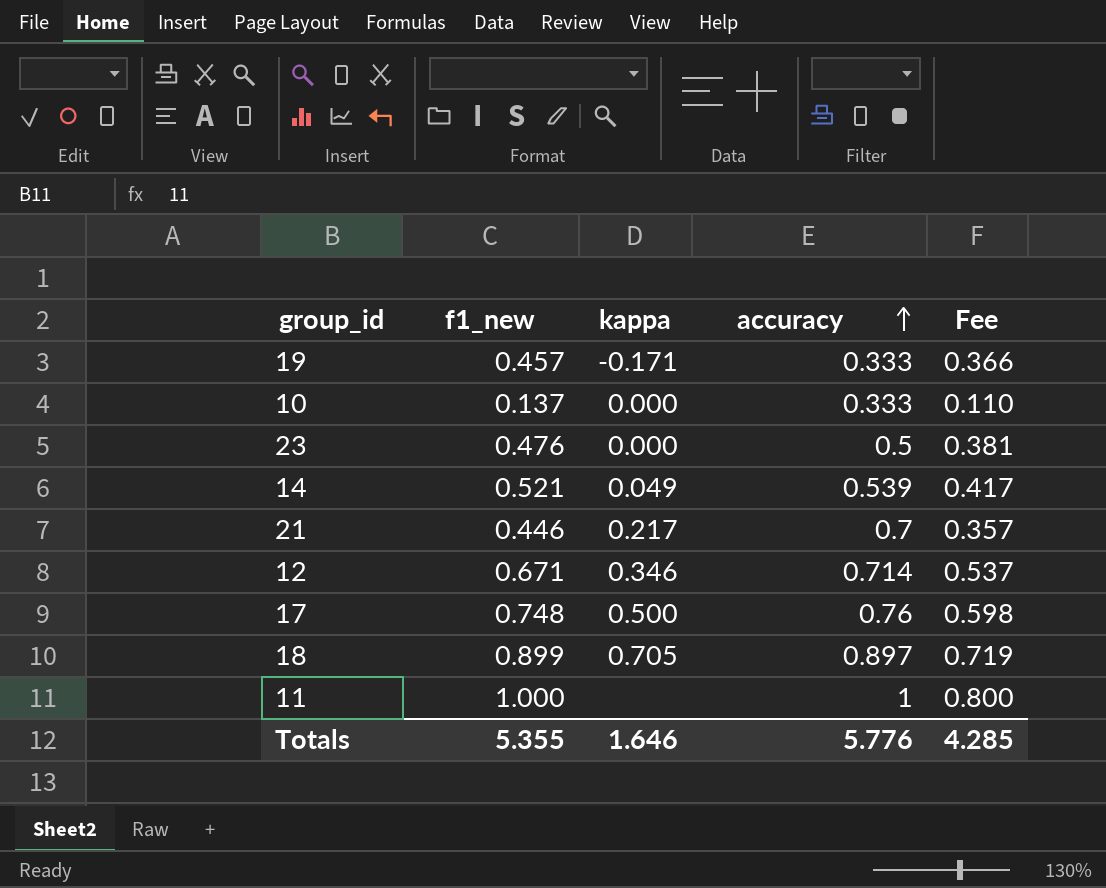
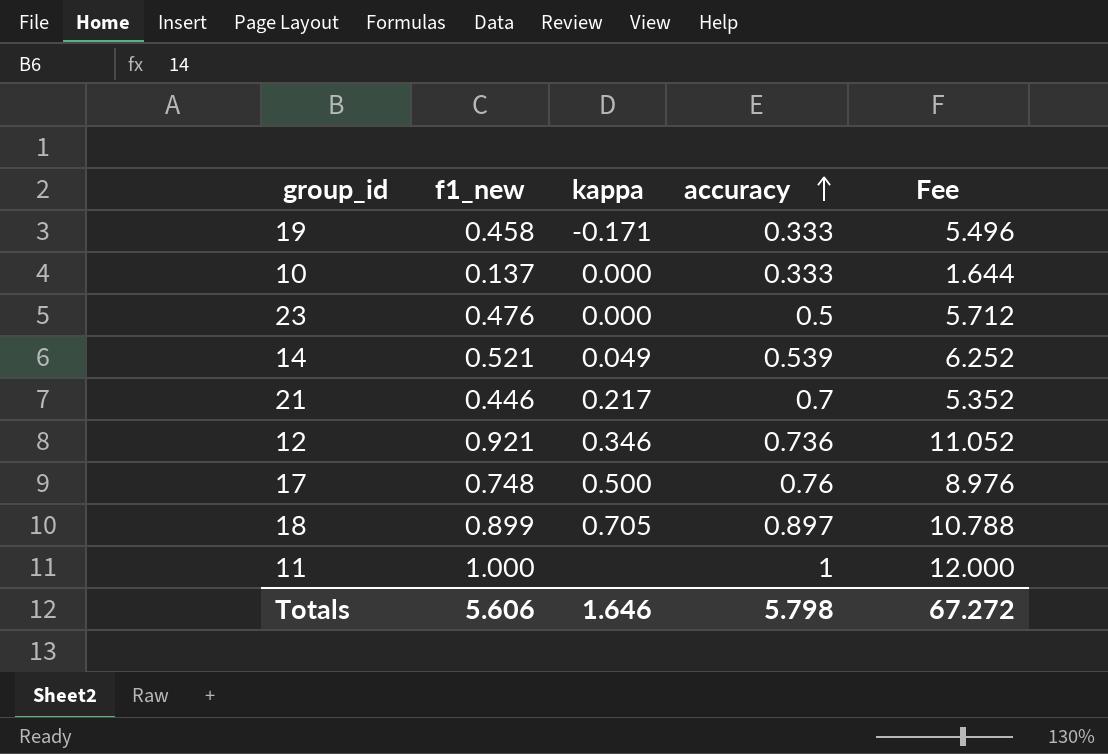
column Fee | formula: [f1_new] * 0.8 -> [f1_new] * 12
19 | f1_new: 0.457 -> 0.458
12 | f1_new: 0.671 -> 0.921
12 | accuracy: 0.714 -> 0.736
Totals | f1_new: 5.355 -> 5.606
Totals | accuracy: 5.776 -> 5.798
Totals | Fee: 4.285 -> 67.272

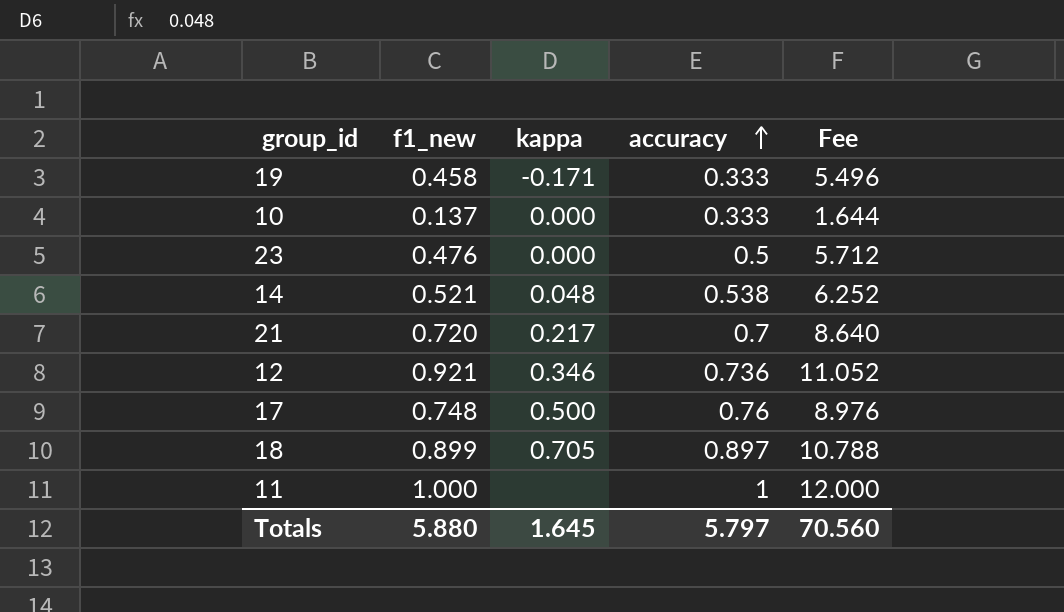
14 | kappa: 0.049 -> 0.048
14 | accuracy: 0.539 -> 0.538
21 | f1_new: 0.446 -> 0.720
21 | Fee: 5.352 -> 8.640
Totals | f1_new: 5.606 -> 5.880
Totals | kappa: 1.646 -> 1.645
Totals | accuracy: 5.798 -> 5.797
Totals | Fee: 67.272 -> 70.560

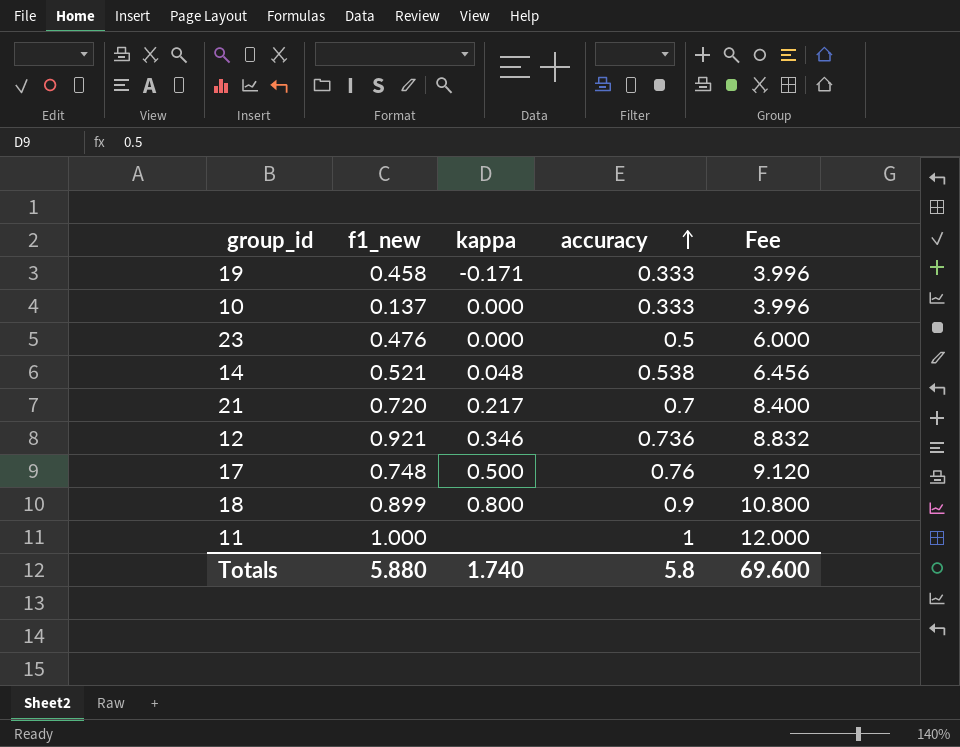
column Fee | formula: [f1_new] * 12 -> [accuracy] * 12
18 | kappa: 0.705 -> 0.800
18 | accuracy: 0.897 -> 0.9
Totals | kappa: 1.645 -> 1.740
Totals | accuracy: 5.797 -> 5.8
Totals | Fee: 70.560 -> 69.600

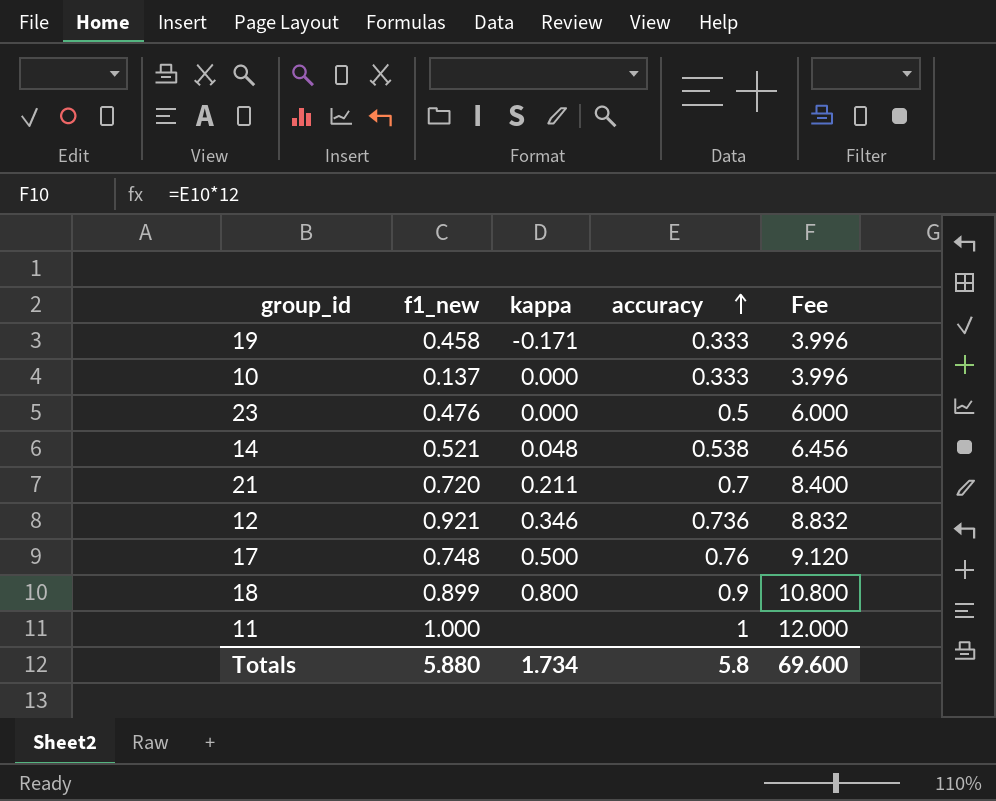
21 | kappa: 0.217 -> 0.211
Totals | kappa: 1.740 -> 1.734

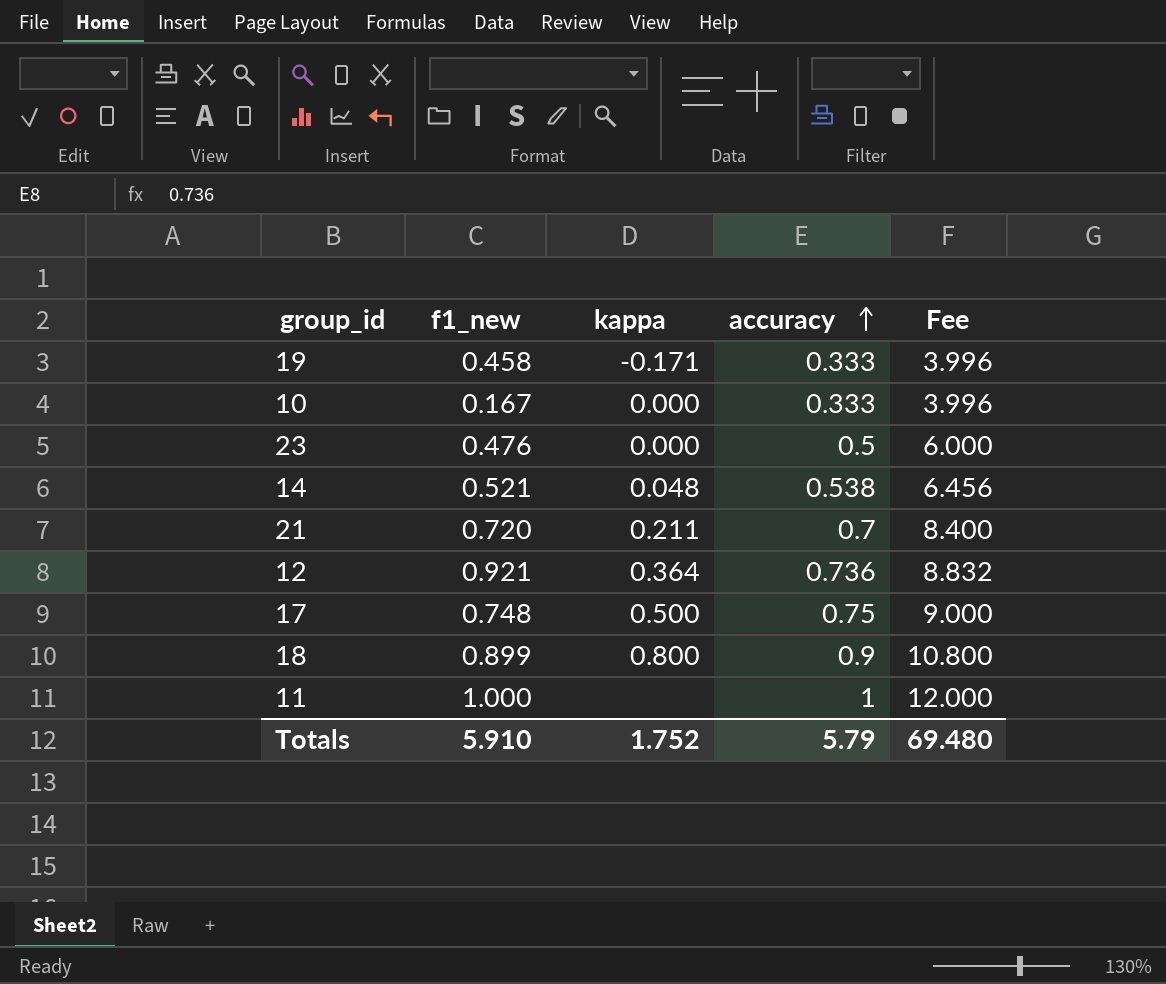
10 | f1_new: 0.137 -> 0.167
12 | kappa: 0.346 -> 0.364
17 | accuracy: 0.76 -> 0.75
17 | Fee: 9.120 -> 9.000
Totals | f1_new: 5.880 -> 5.910
Totals | kappa: 1.734 -> 1.752
Totals | accuracy: 5.8 -> 5.79
Totals | Fee: 69.600 -> 69.480

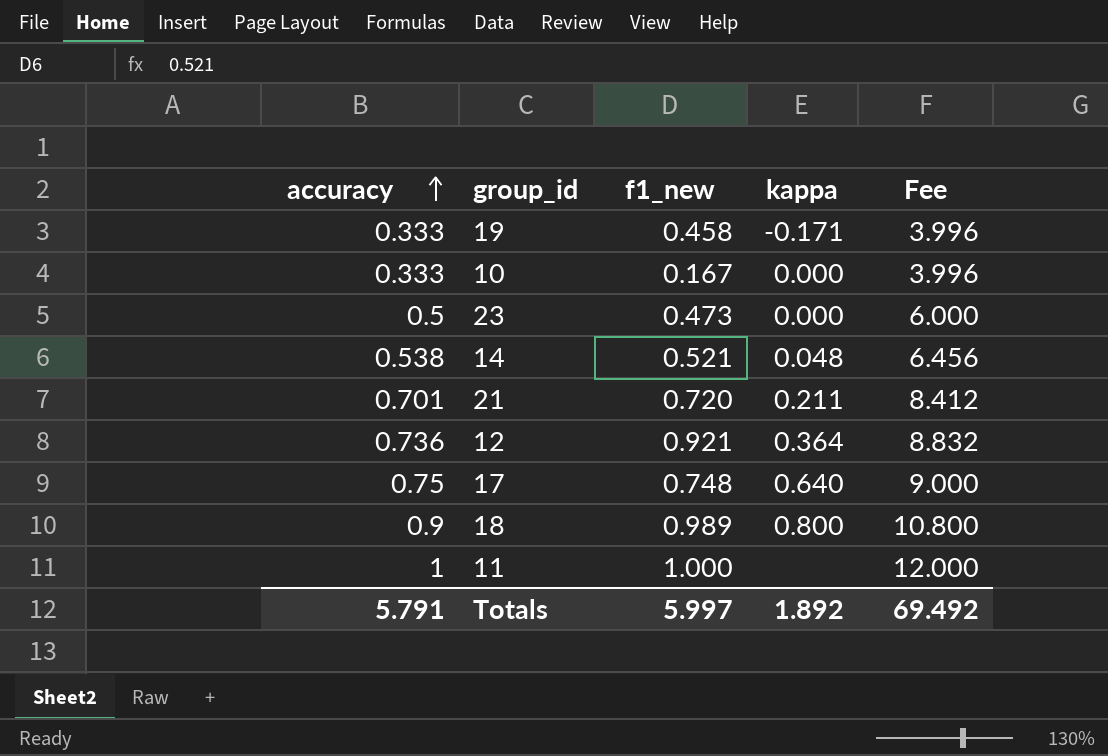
column accuracy | position: 4 -> 1
23 | f1_new: 0.476 -> 0.473
21 | accuracy: 0.7 -> 0.701
21 | Fee: 8.400 -> 8.412
17 | kappa: 0.500 -> 0.640
18 | f1_new: 0.899 -> 0.989
Totals | accuracy: 5.79 -> 5.791
Totals | f1_new: 5.910 -> 5.997
Totals | kappa: 1.752 -> 1.892
Totals | Fee: 69.480 -> 69.492

